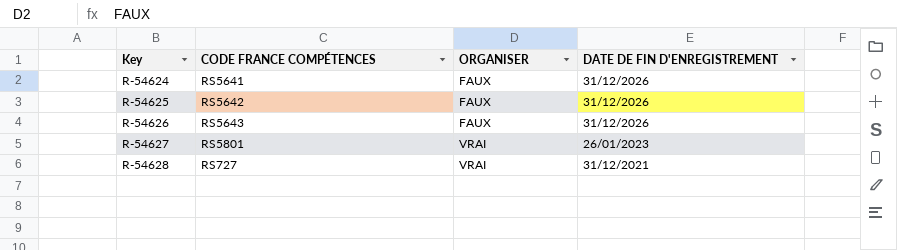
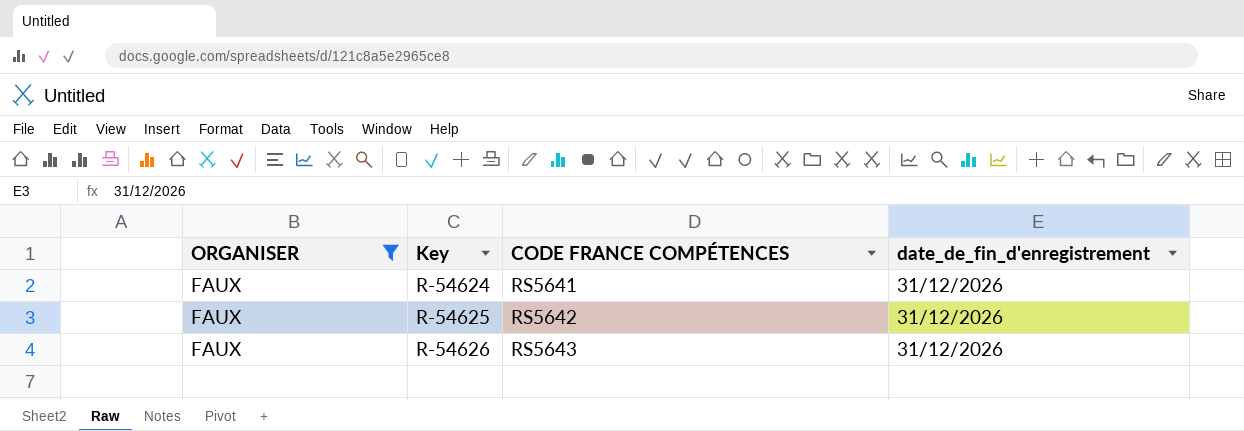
filter: none -> ORGANISER = FAUX
column ORGANISER | position: 3 -> 1
column name: DATE DE FIN D'ENREGISTREMENT -> date_de_fin_d'enregistrement

